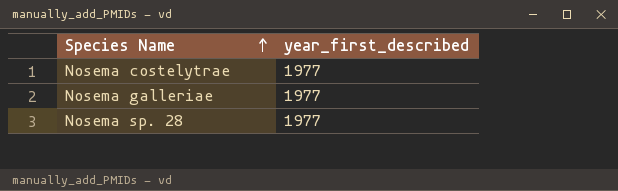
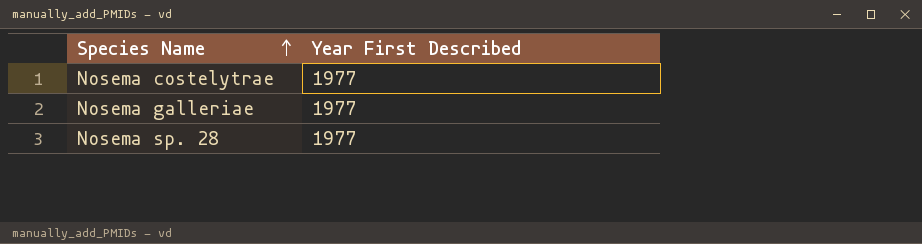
column name: year_first_described -> Year First Described

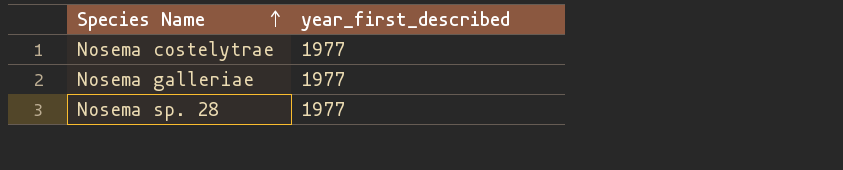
column name: Year First Described -> year_first_described

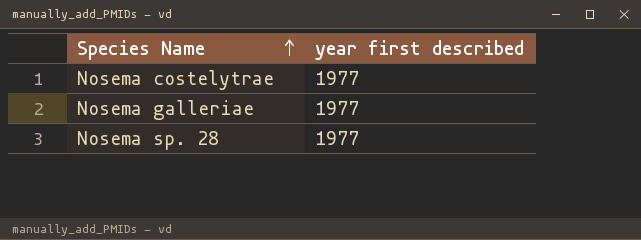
column name: year_first_described -> year first described

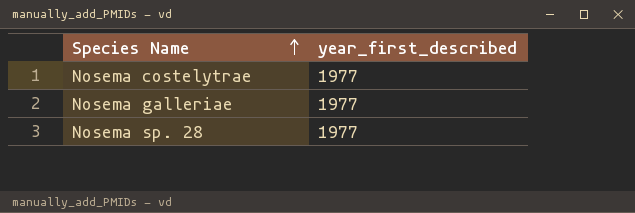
column name: year first described -> year_first_described

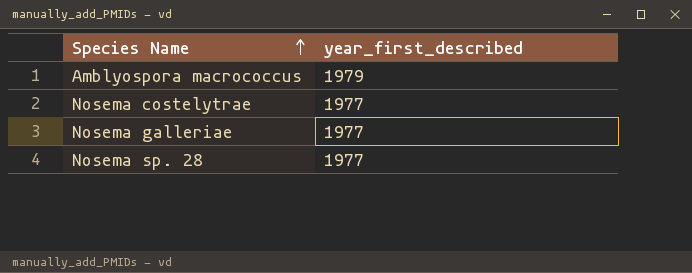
row Amblyospora macrococcus: none -> 1979

